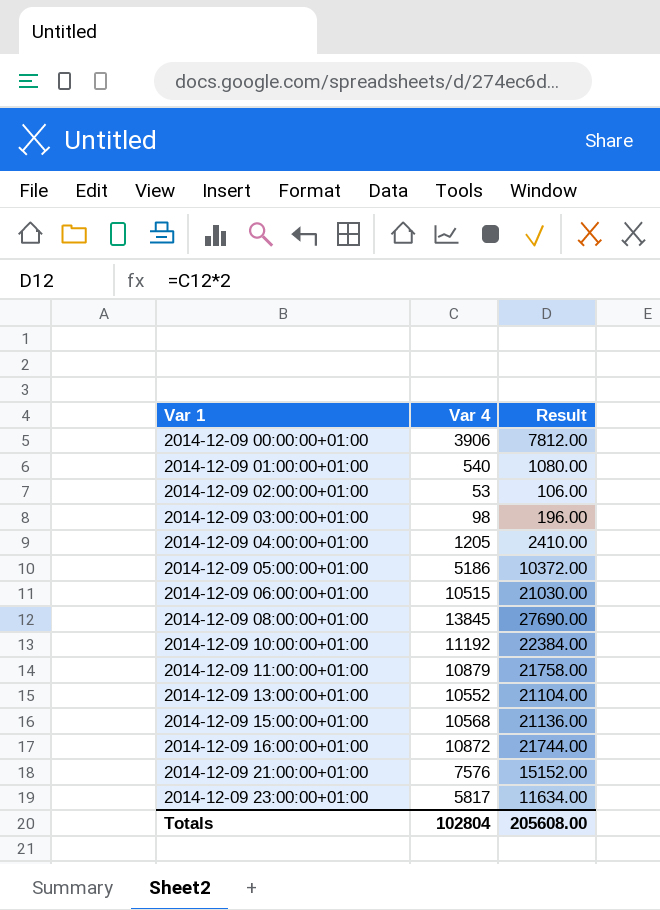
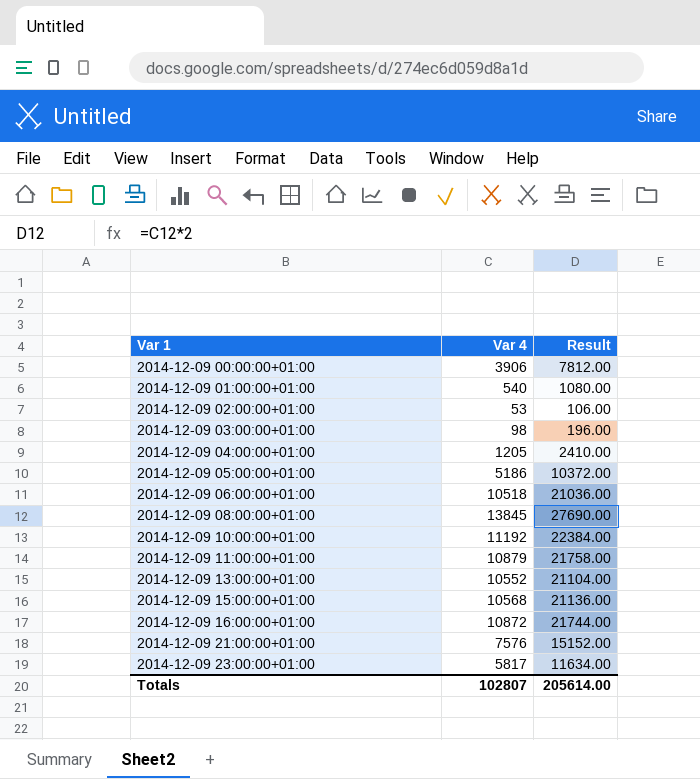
2014-12-09 06:00:00+01:00 | Var 4: 10515 -> 10518
2014-12-09 06:00:00+01:00 | Result: 21030.00 -> 21036.00
Totals | Var 4: 102804 -> 102807
Totals | Result: 205608.00 -> 205614.00

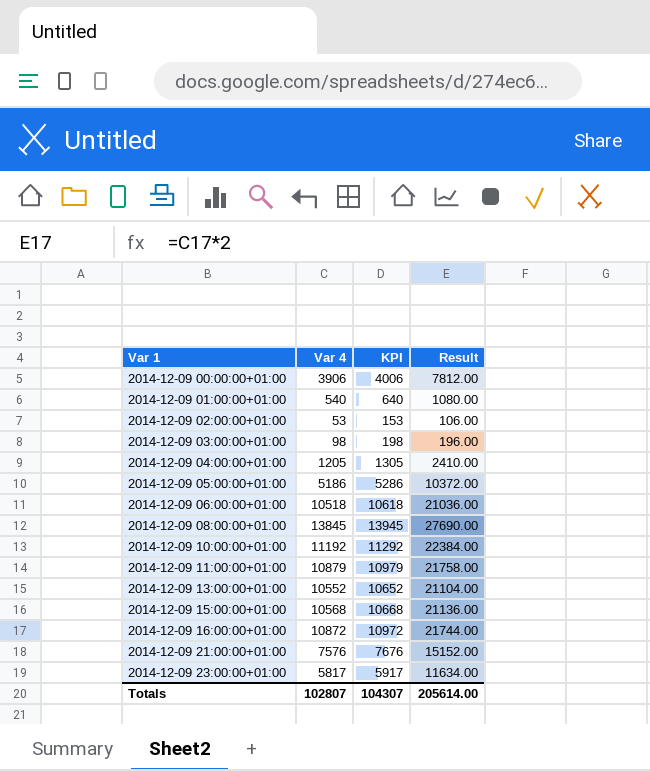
column KPI | formula: none -> [Var 4] + 100

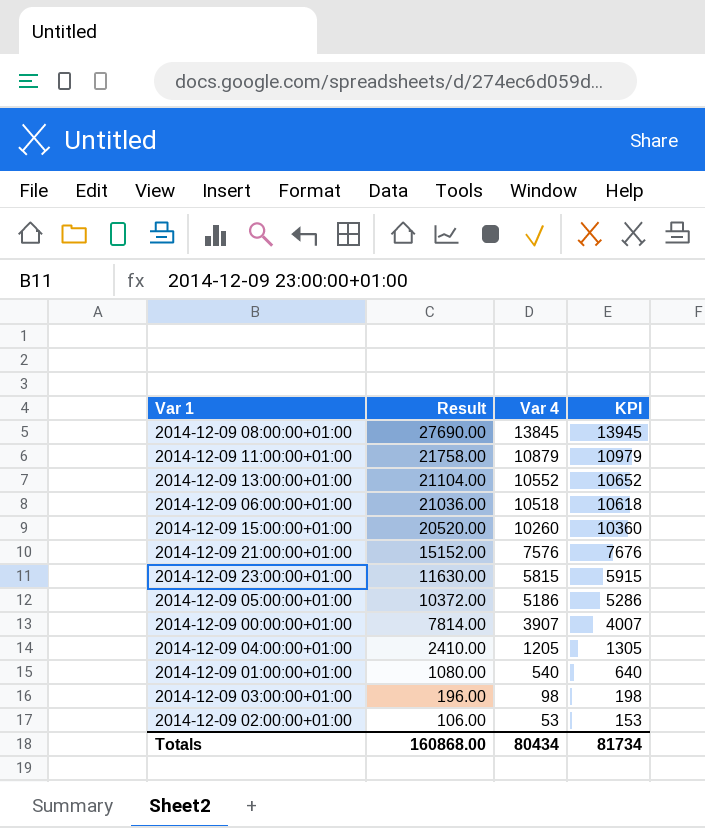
row order: Var 1 ascending -> Result descending
column Result | position: 4 -> 2
row 2014-12-09 10:00:00+01:00: 11192 | 11292 | 22384.00 -> none
row 2014-12-09 16:00:00+01:00: 10872 | 10972 | 21744.00 -> none
2014-12-09 15:00:00+01:00 | Result: 21136.00 -> 20520.00
2014-12-09 15:00:00+01:00 | Var 4: 10568 -> 10260
2014-12-09 15:00:00+01:00 | KPI: 10668 -> 10360
2014-12-09 23:00:00+01:00 | Result: 11634.00 -> 11630.00
2014-12-09 23:00:00+01:00 | Var 4: 5817 -> 5815
2014-12-09 23:00:00+01:00 | KPI: 5917 -> 5915
2014-12-09 00:00:00+01:00 | Result: 7812.00 -> 7814.00
2014-12-09 00:00:00+01:00 | Var 4: 3906 -> 3907
2014-12-09 00:00:00+01:00 | KPI: 4006 -> 4007
Totals | Result: 205614.00 -> 160868.00
Totals | Var 4: 102807 -> 80434
Totals | KPI: 104307 -> 81734

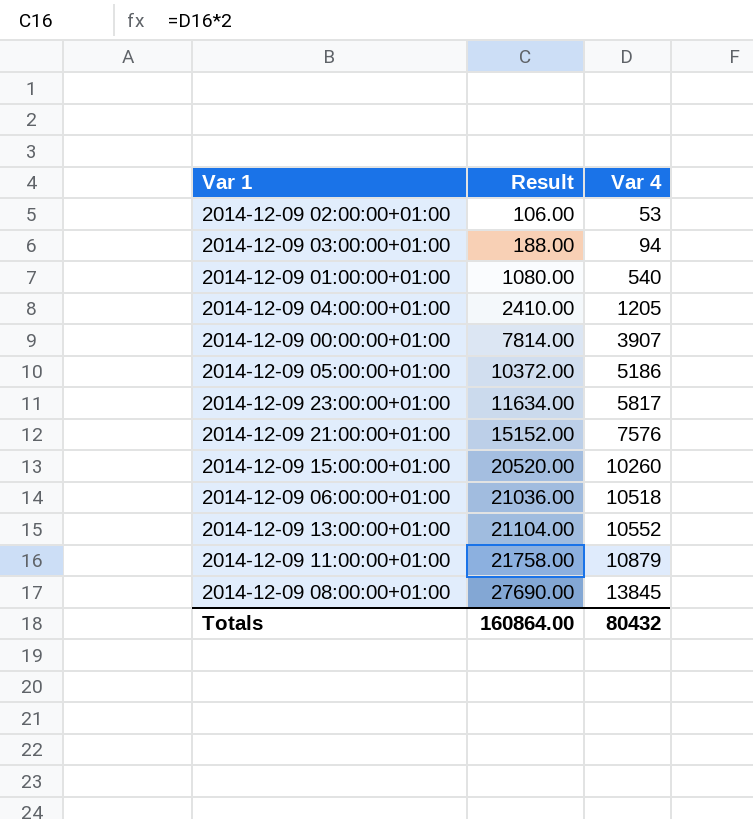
row order: Result descending -> Result ascending
column KPI | formula: [Var 4] + 100 -> none
2014-12-09 03:00:00+01:00 | Result: 196.00 -> 188.00
2014-12-09 03:00:00+01:00 | Var 4: 98 -> 94
2014-12-09 23:00:00+01:00 | Result: 11630.00 -> 11634.00
2014-12-09 23:00:00+01:00 | Var 4: 5815 -> 5817
Totals | Result: 160868.00 -> 160864.00
Totals | Var 4: 80434 -> 80432

